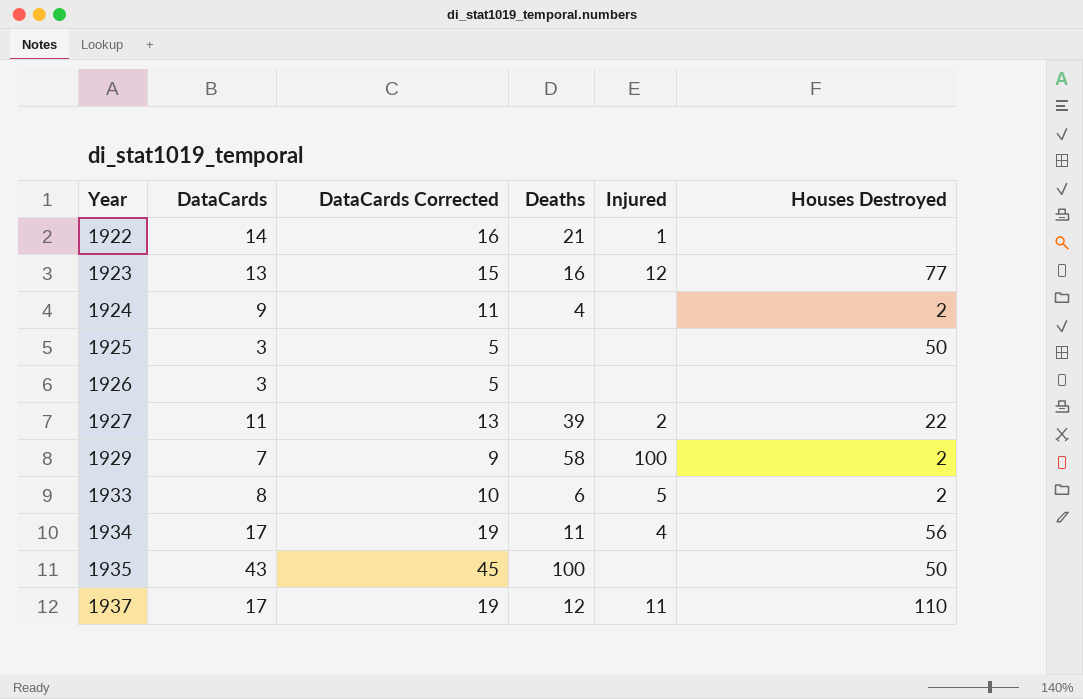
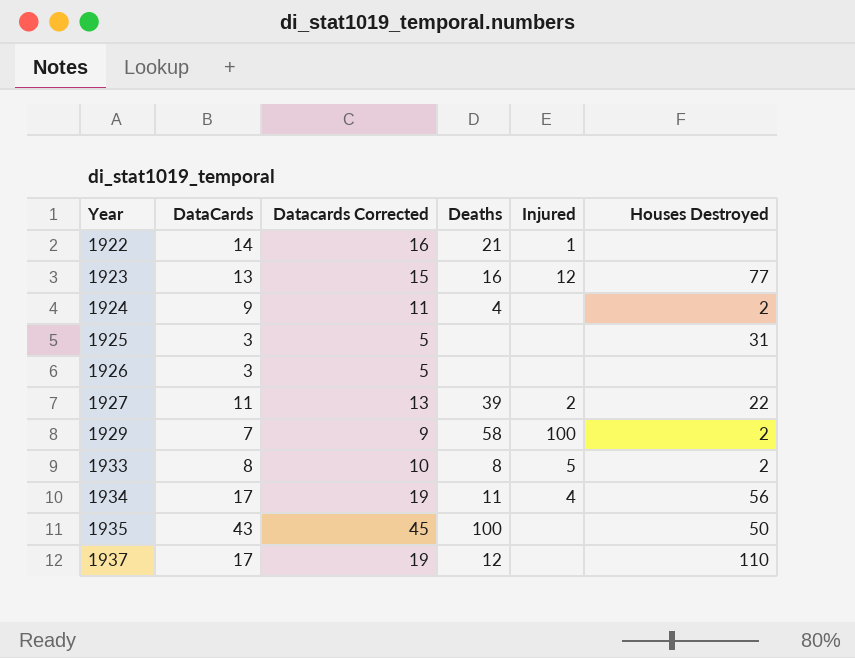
column name: DataCards Corrected -> Datacards Corrected
1925 | Houses Destroyed: 50 -> 31
1933 | Deaths: 6 -> 8
1937 | Injured: 11 -> none

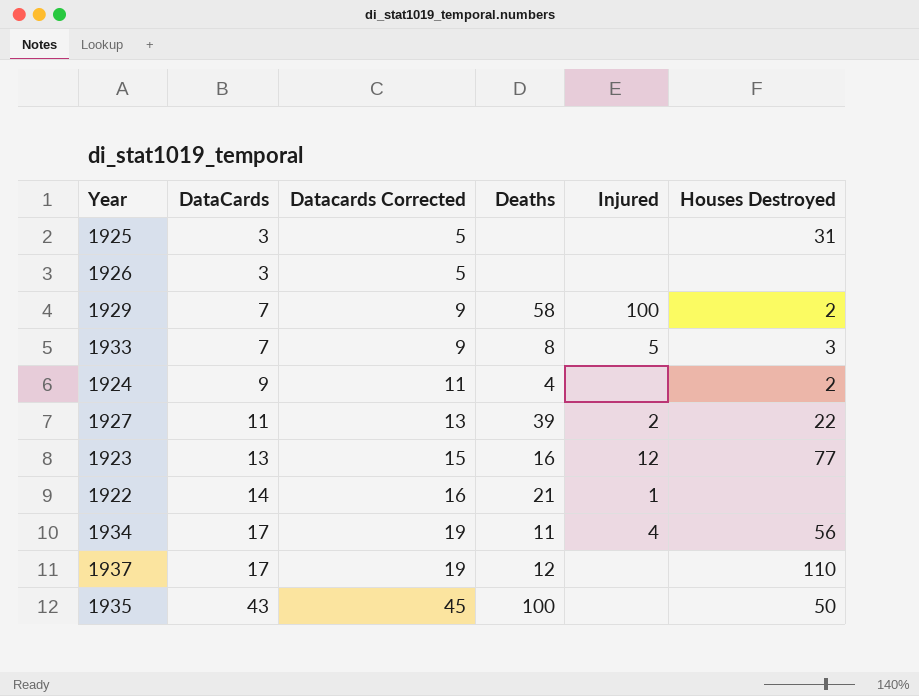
row order: Year ascending -> DataCards ascending
1933 | DataCards: 8 -> 7
1933 | Datacards Corrected: 10 -> 9
1933 | Houses Destroyed: 2 -> 3

